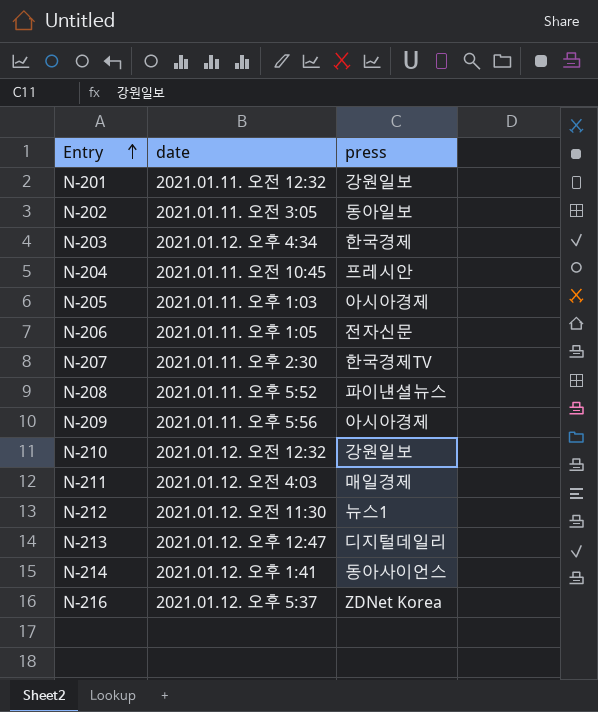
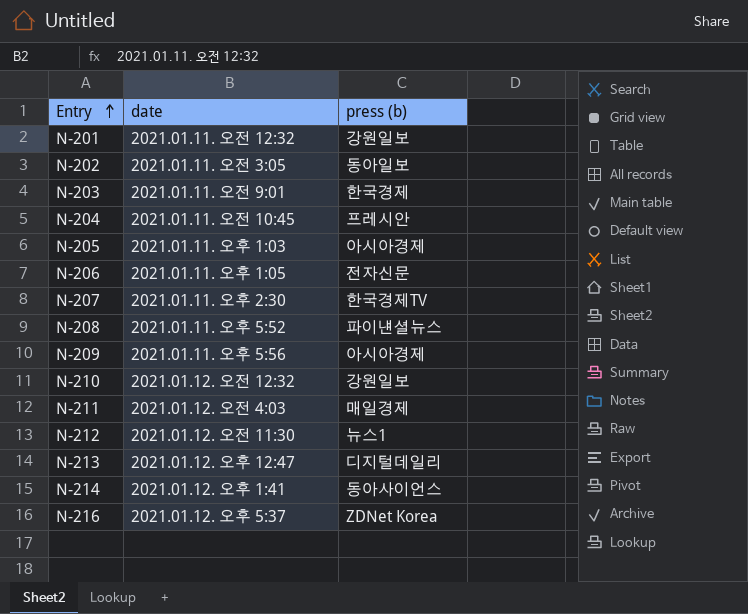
column name: press -> press (b)
N-203 | date: 2021.01.12. 오후 4:34 -> 2021.01.11. 오전 9:01

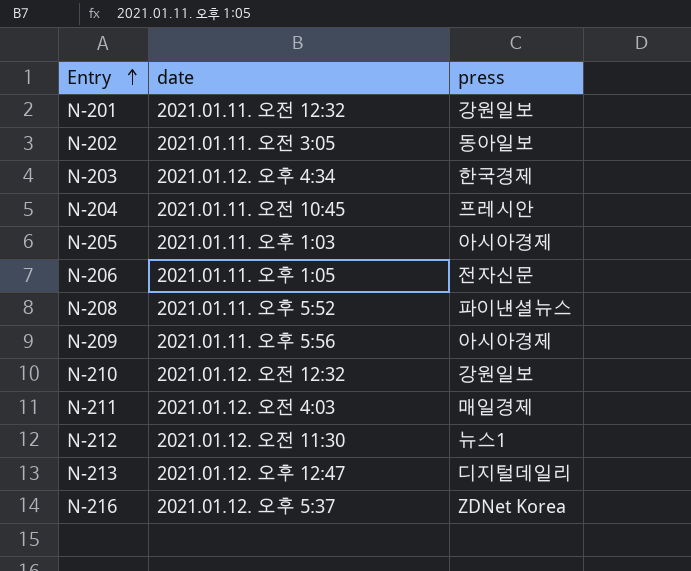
column name: press (b) -> press
row N-207: 2021.01.11. 오후 2:30 | 한국경제TV -> none
row N-214: 2021.01.12. 오후 1:41 | 동아사이언스 -> none
N-203 | date: 2021.01.11. 오전 9:01 -> 2021.01.12. 오후 4:34

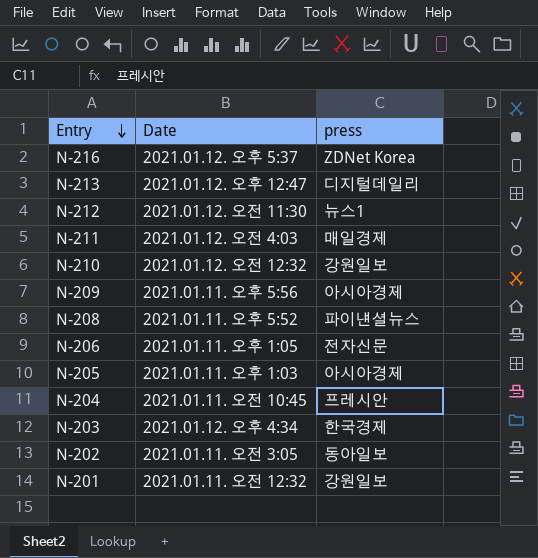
row order: Entry ascending -> Entry descending
column name: date -> Date

